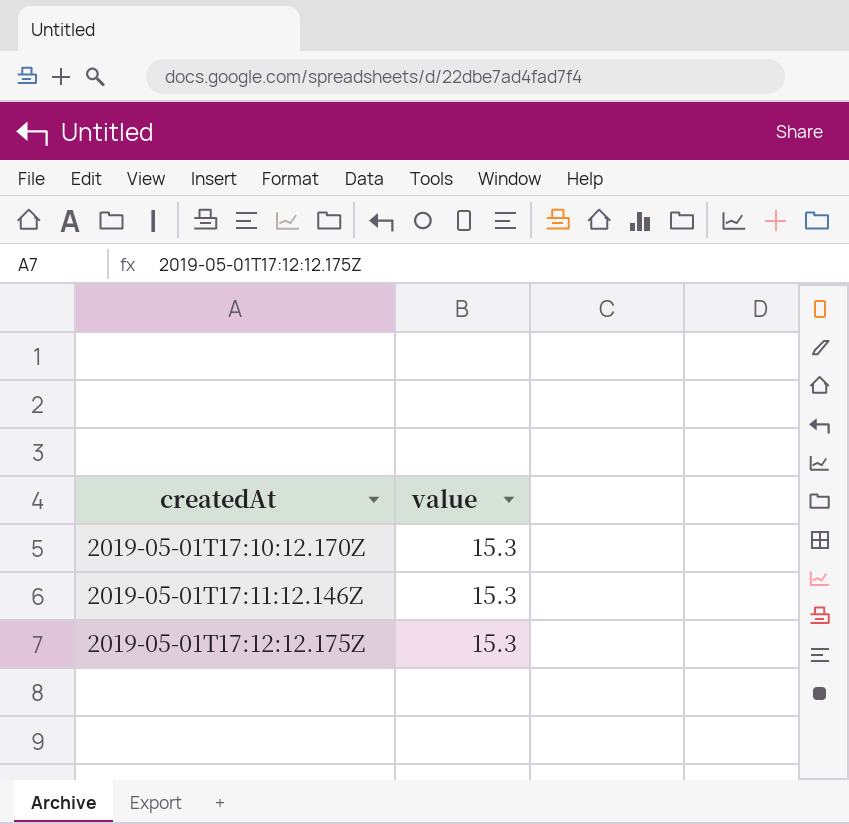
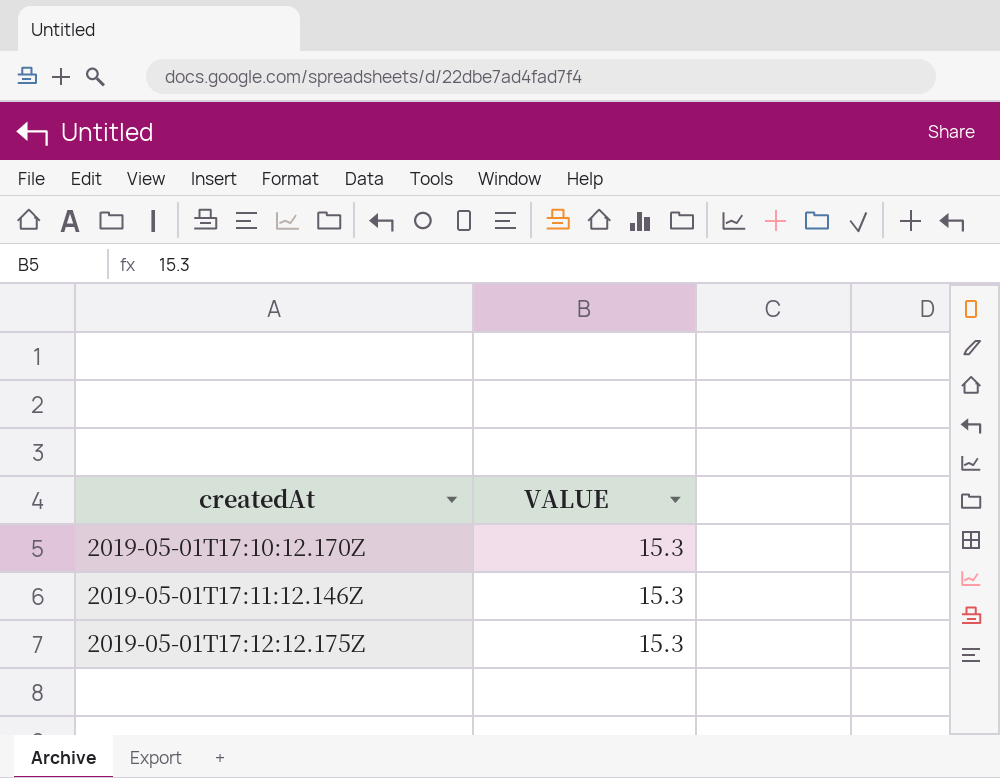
column name: value -> VALUE

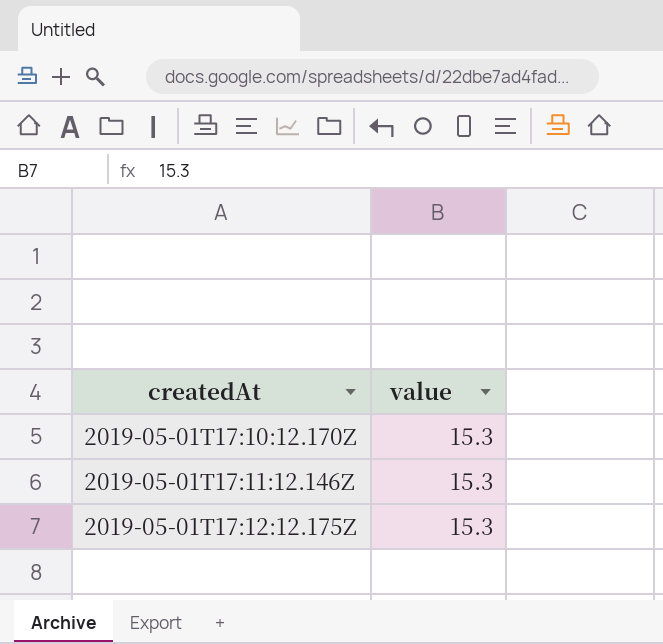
column name: VALUE -> value

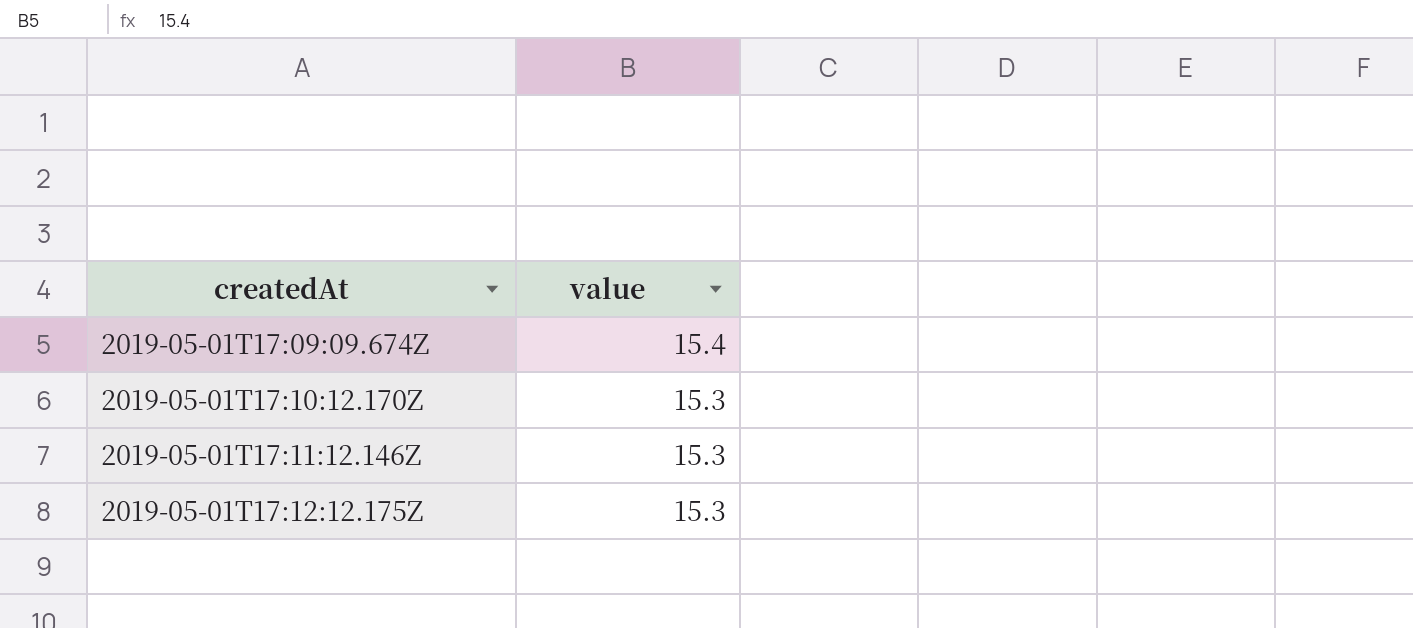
row 2019-05-01T17:09:09.674Z: none -> 15.4

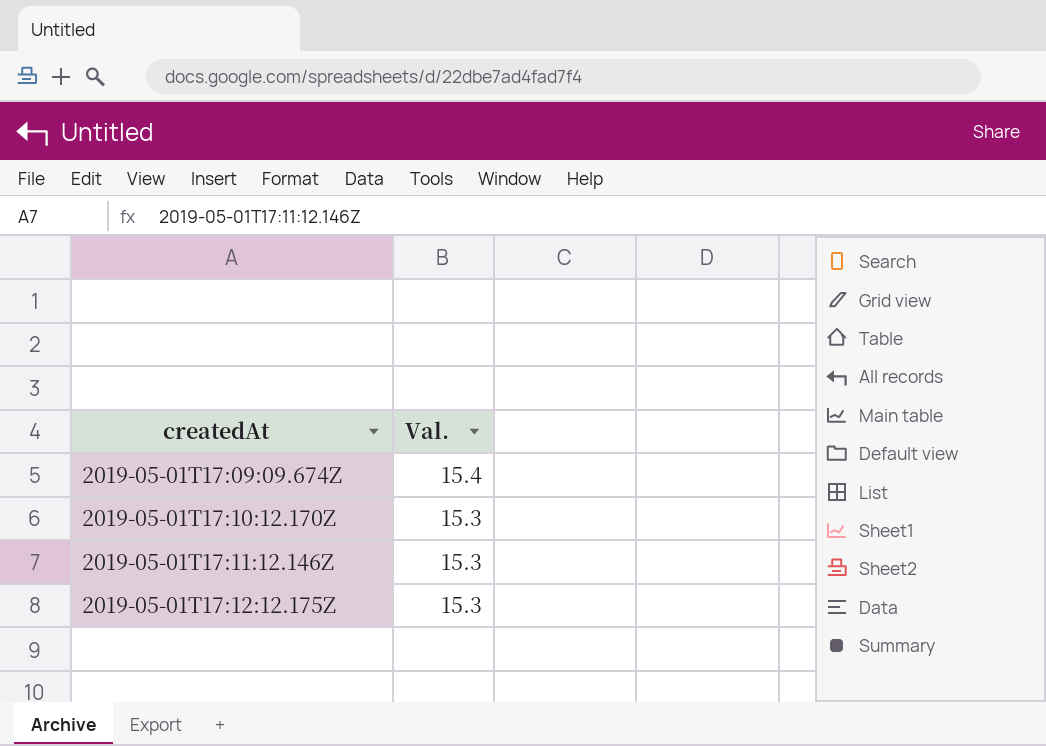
column name: value -> Val.

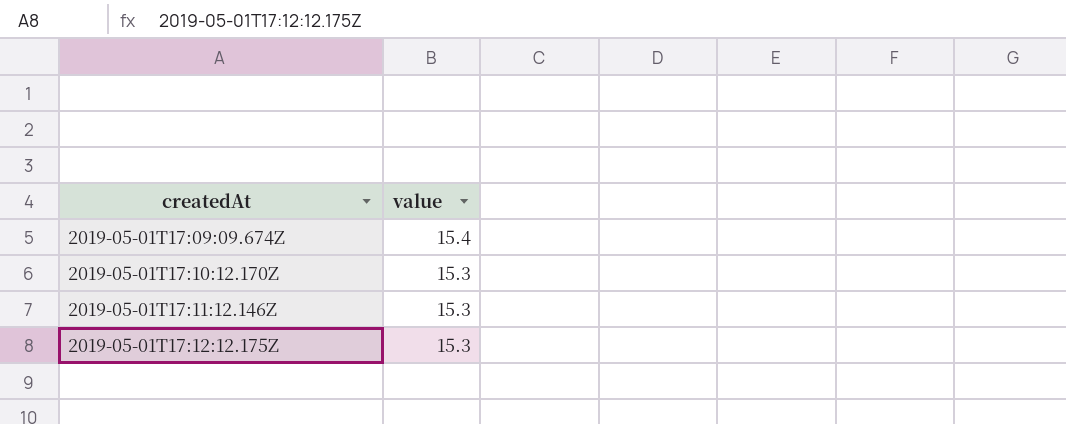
column name: Val. -> value

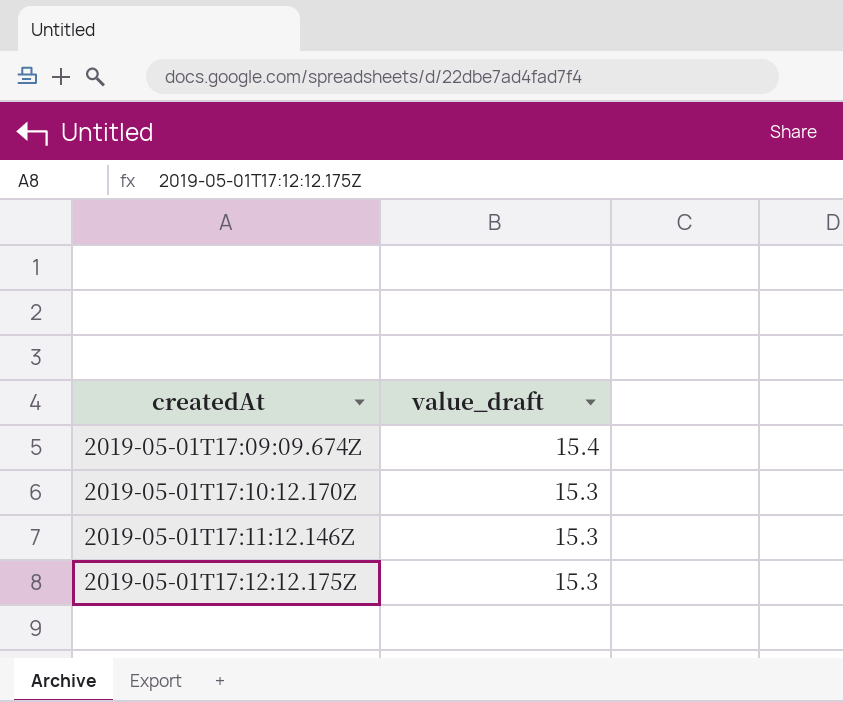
column name: value -> value_draft

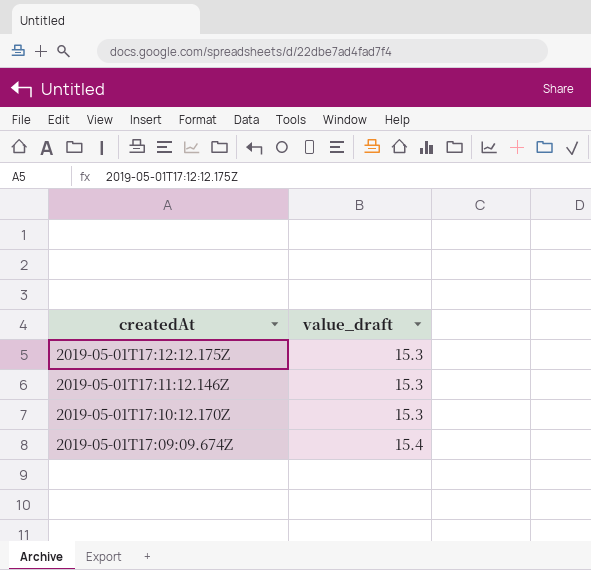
row order: createdAt ascending -> createdAt descending

